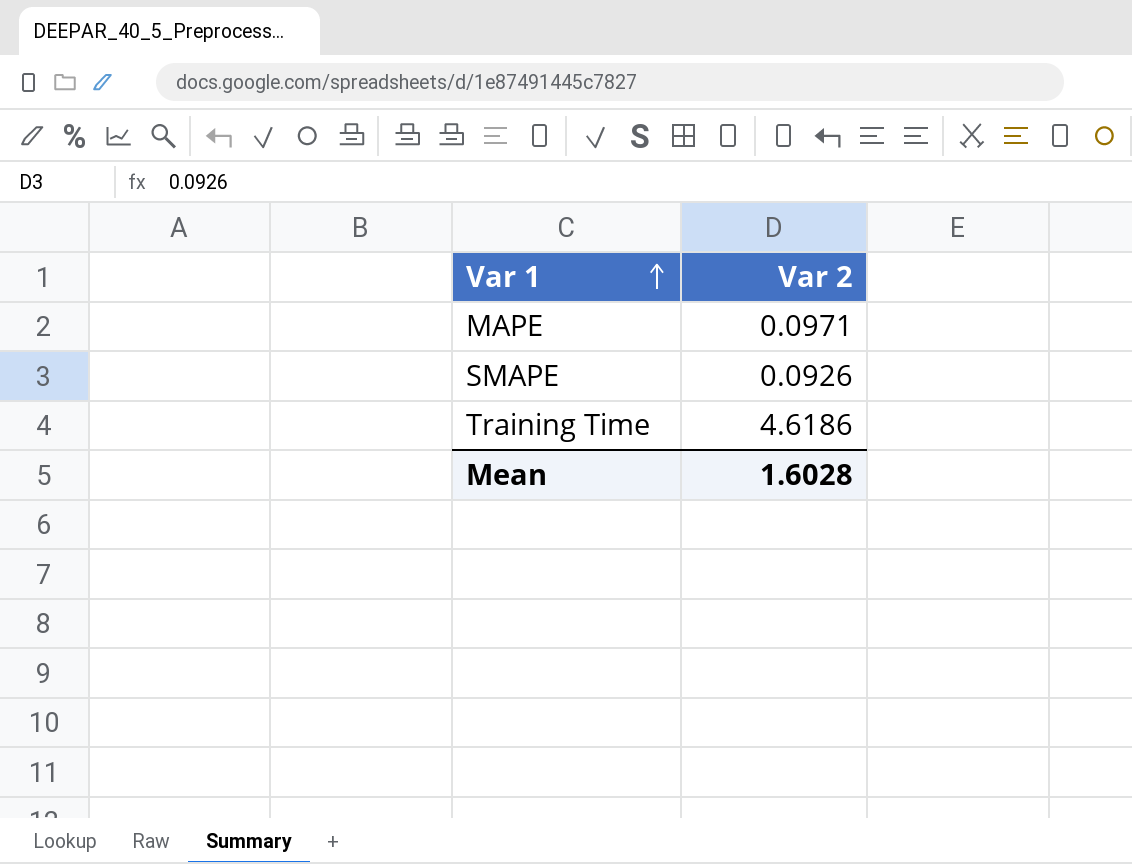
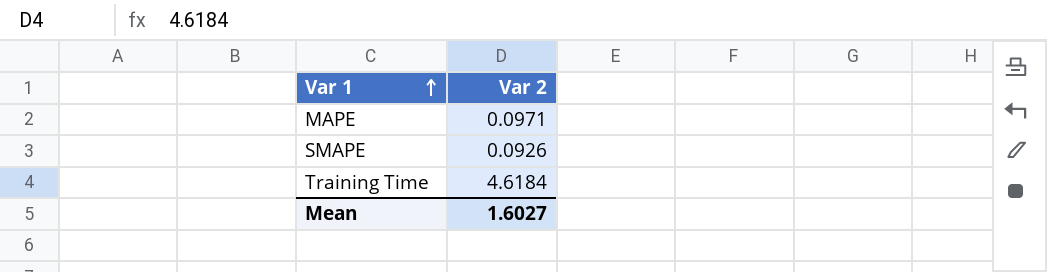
Training Time | Var 2: 4.6186 -> 4.6184
Mean | Var 2: 1.6028 -> 1.6027

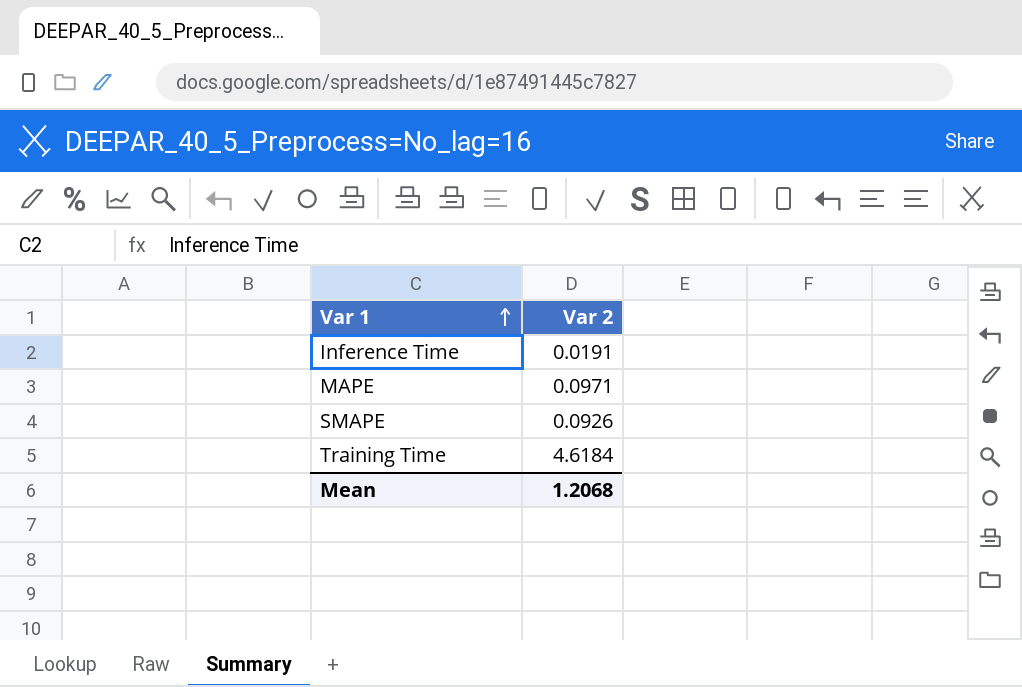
row Inference Time: none -> 0.0191
Mean | Var 2: 1.6027 -> 1.2068

